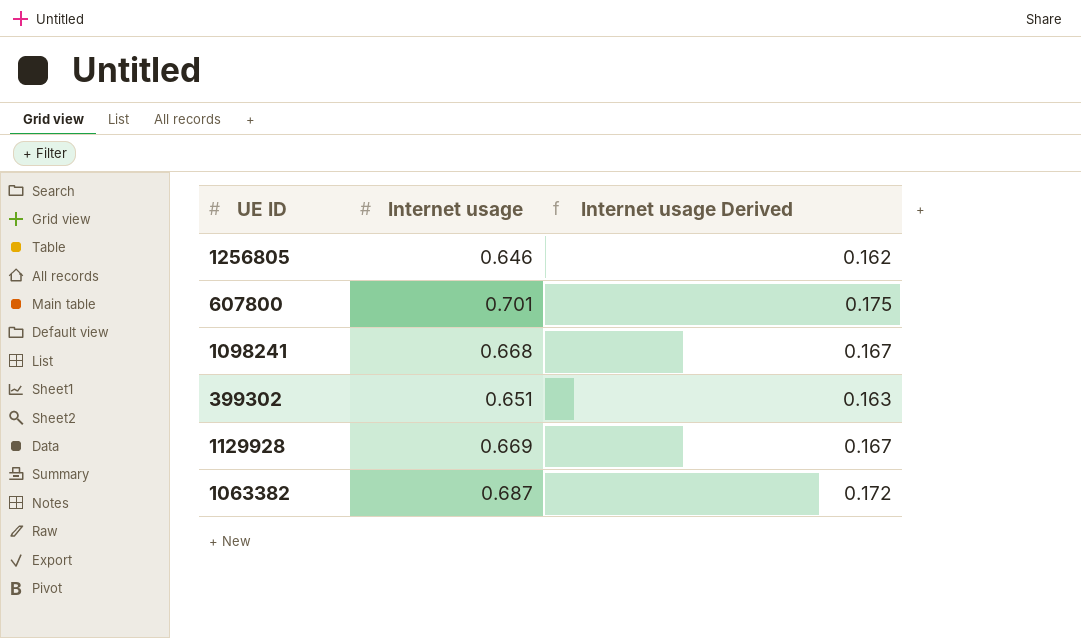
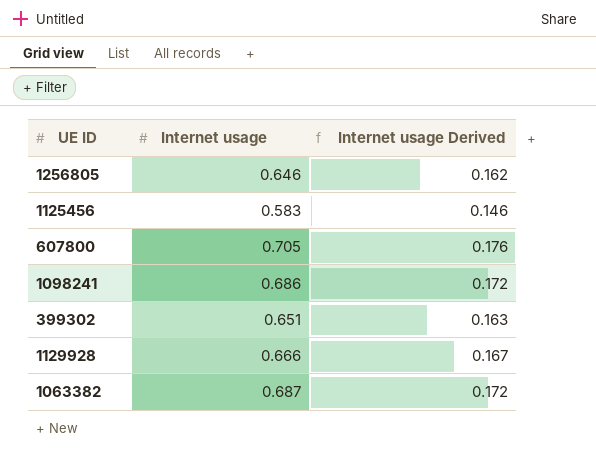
row 1125456: none -> 0.583 | 0.146
607800 | Internet usage: 0.701 -> 0.705
607800 | Internet usage Derived: 0.175 -> 0.176
1098241 | Internet usage: 0.668 -> 0.686
1098241 | Internet usage Derived: 0.167 -> 0.172
1129928 | Internet usage: 0.669 -> 0.666

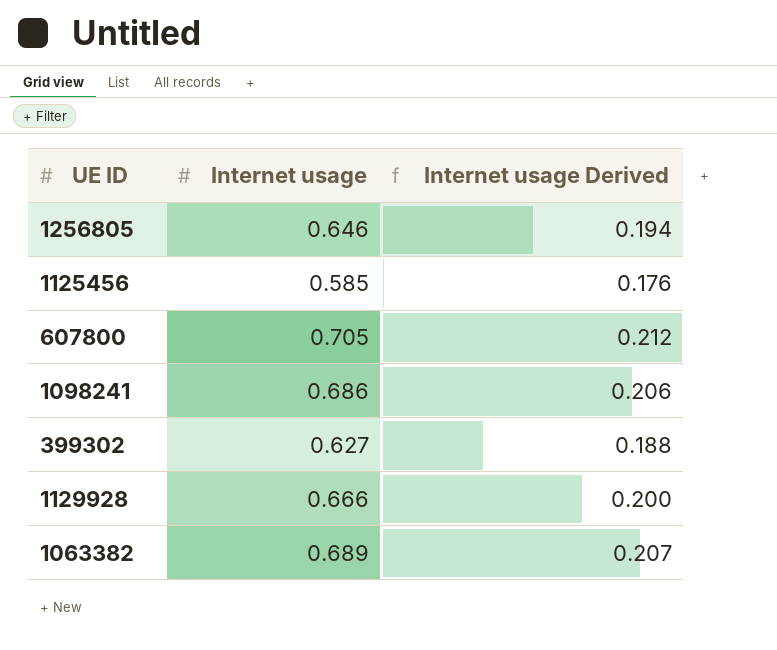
column Internet usage Derived | formula: [Internet usage] * 0.25 -> [Internet usage] * 0.3
1125456 | Internet usage: 0.583 -> 0.585
399302 | Internet usage: 0.651 -> 0.627
1063382 | Internet usage: 0.687 -> 0.689

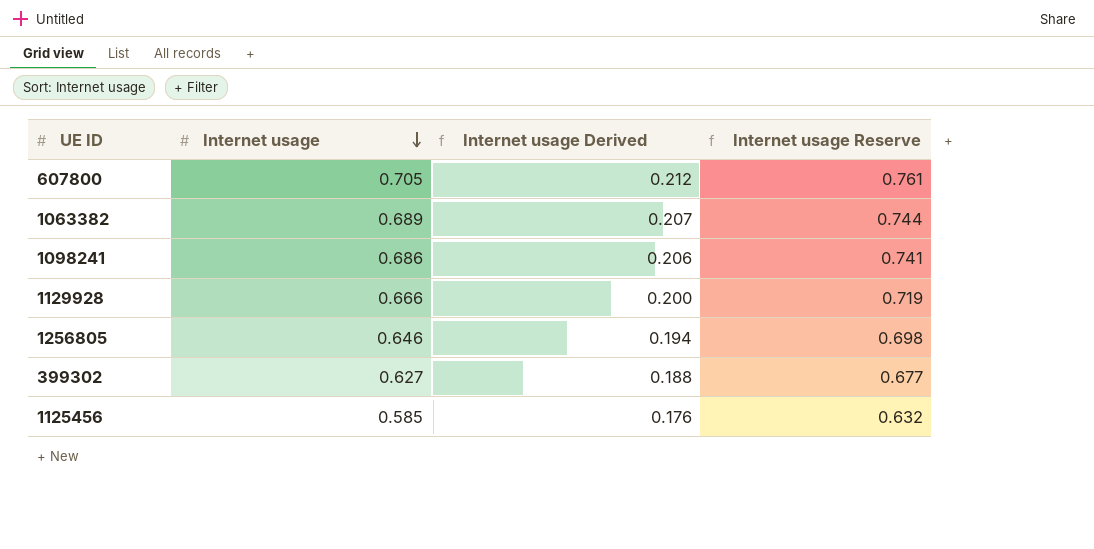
row order: none -> Internet usage descending
column Internet usage Reserve | formula: none -> [Internet usage] * 1.08

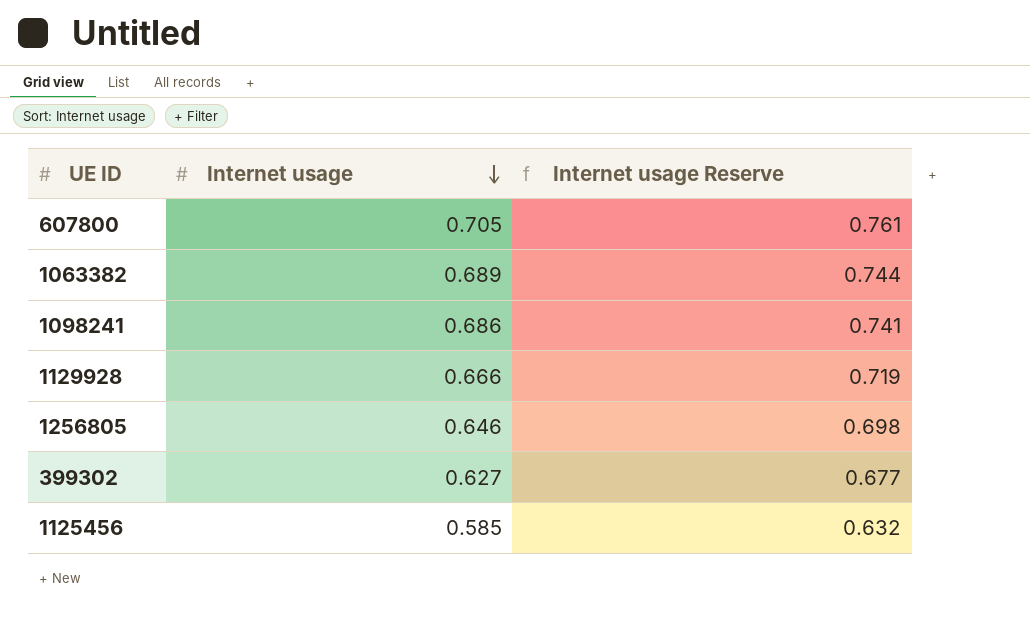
column Internet usage Derived | formula: [Internet usage] * 0.3 -> none

